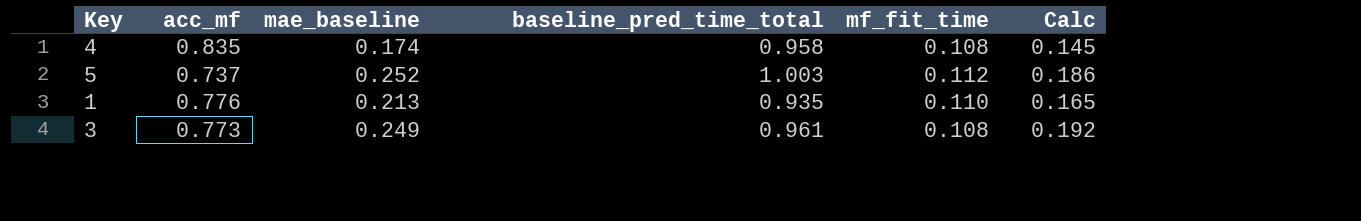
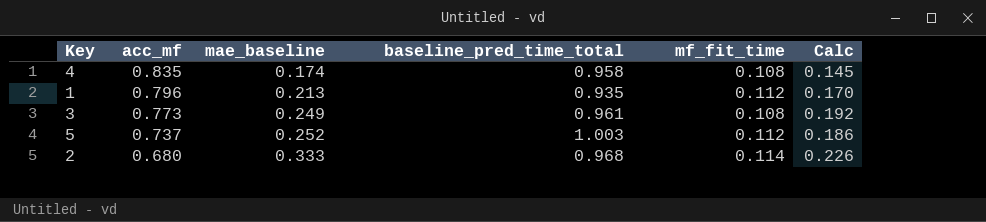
row order: none -> acc_mf descending
1 | acc_mf: 0.776 -> 0.796
1 | mf_fit_time: 0.110 -> 0.112
1 | Calc: 0.165 -> 0.170
row 2: none -> 0.680 | 0.333 | 0.968 | 0.114 | 0.226

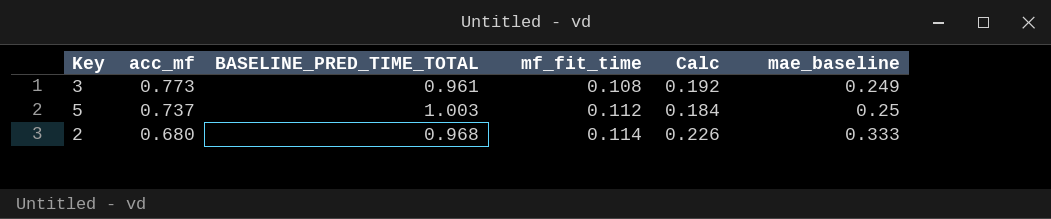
column name: baseline_pred_time_total -> BASELINE_PRED_TIME_TOTAL
column mae_baseline | position: 3 -> 6
row 4: 0.835 | 0.174 | 0.958 | 0.108 | 0.145 -> none
row 1: 0.796 | 0.213 | 0.935 | 0.112 | 0.170 -> none
5 | Calc: 0.186 -> 0.184
5 | mae_baseline: 0.252 -> 0.25

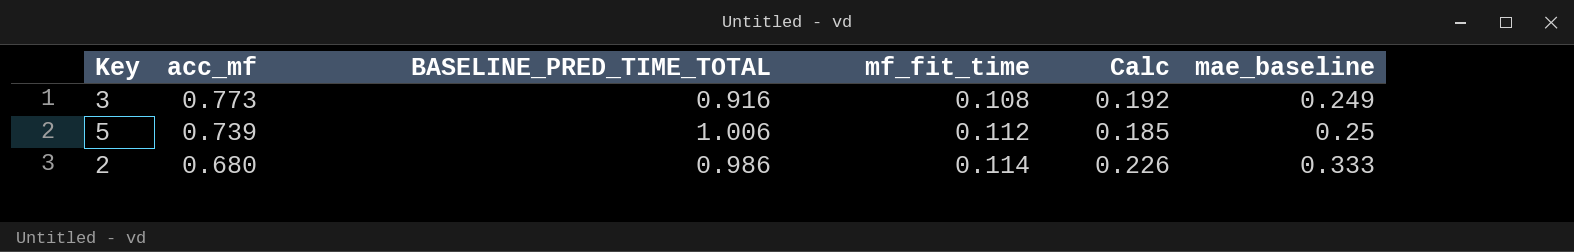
3 | BASELINE_PRED_TIME_TOTAL: 0.961 -> 0.916
5 | acc_mf: 0.737 -> 0.739
5 | BASELINE_PRED_TIME_TOTAL: 1.003 -> 1.006
5 | Calc: 0.184 -> 0.185
2 | BASELINE_PRED_TIME_TOTAL: 0.968 -> 0.986

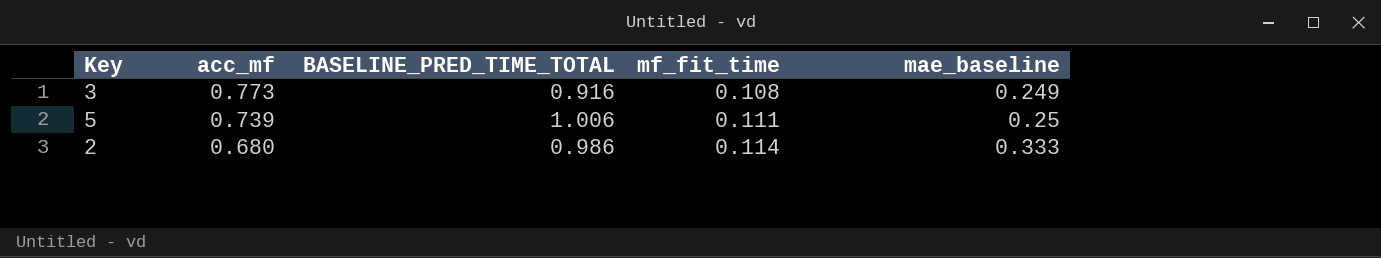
column Calc | formula: [acc_mf] * [mae_baseline] -> none
5 | mf_fit_time: 0.112 -> 0.111

